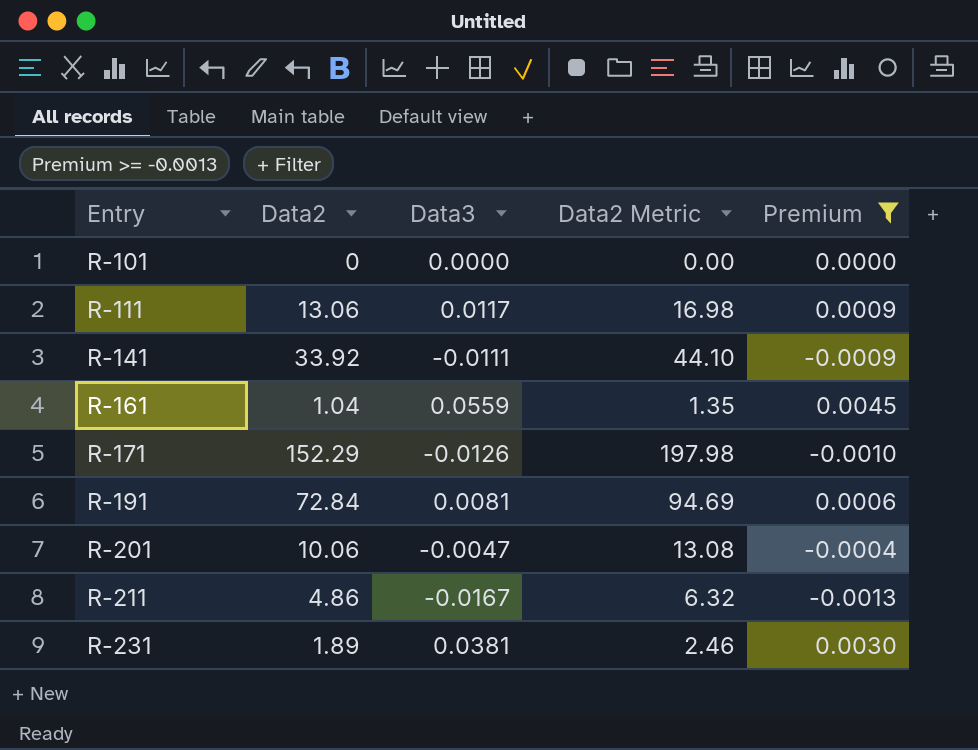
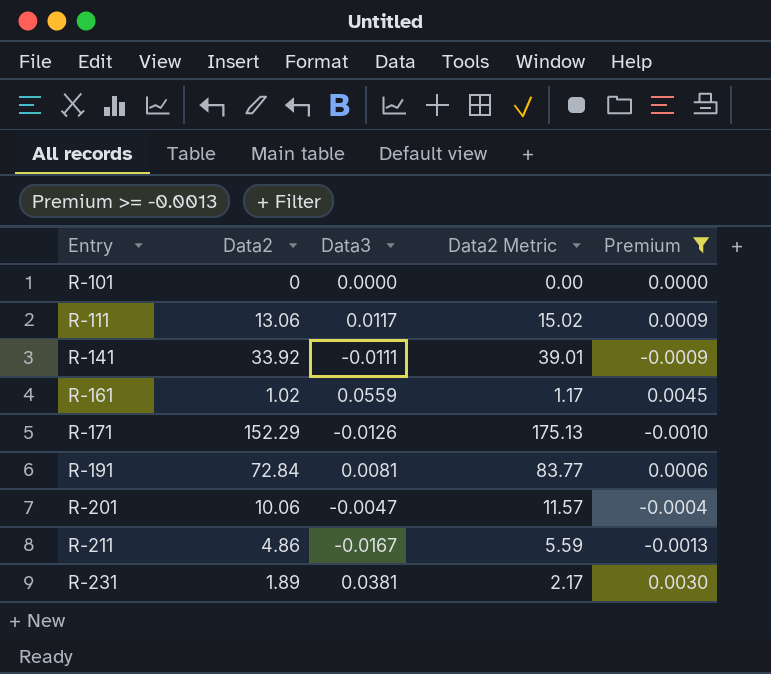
column Data2 Metric | formula: [Data2] * 1.3 -> [Data2] * 1.15
R-161 | Data2: 1.04 -> 1.02

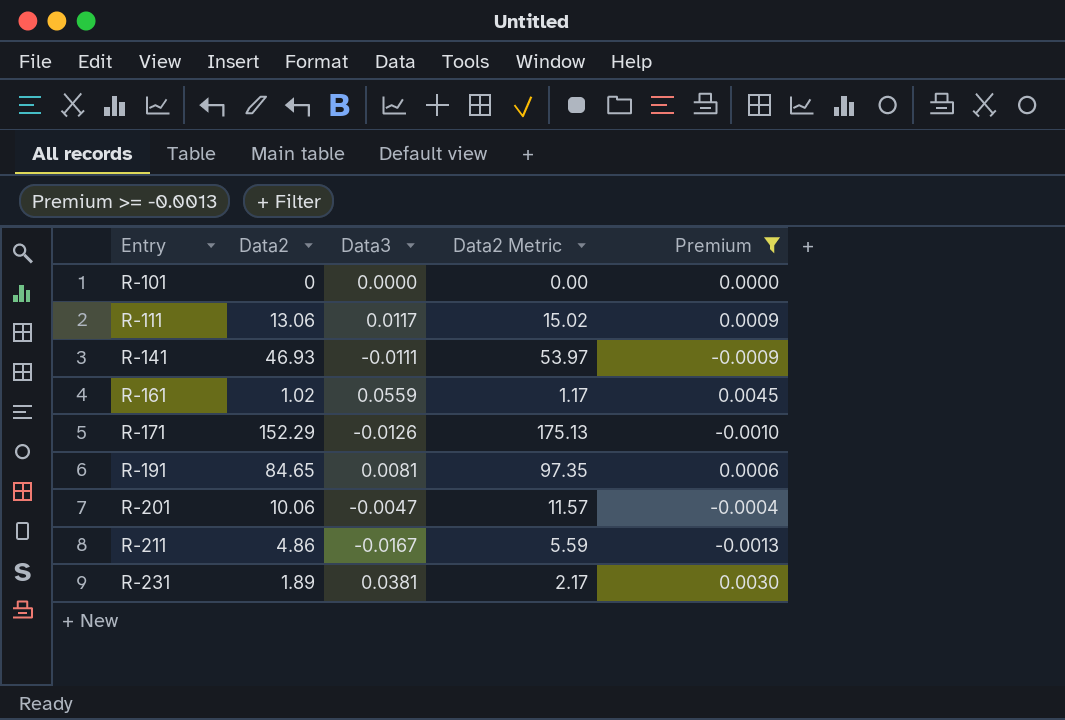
R-141 | Data2: 33.92 -> 46.93
R-141 | Data2 Metric: 39.01 -> 53.97
R-191 | Data2: 72.84 -> 84.65
R-191 | Data2 Metric: 83.77 -> 97.35

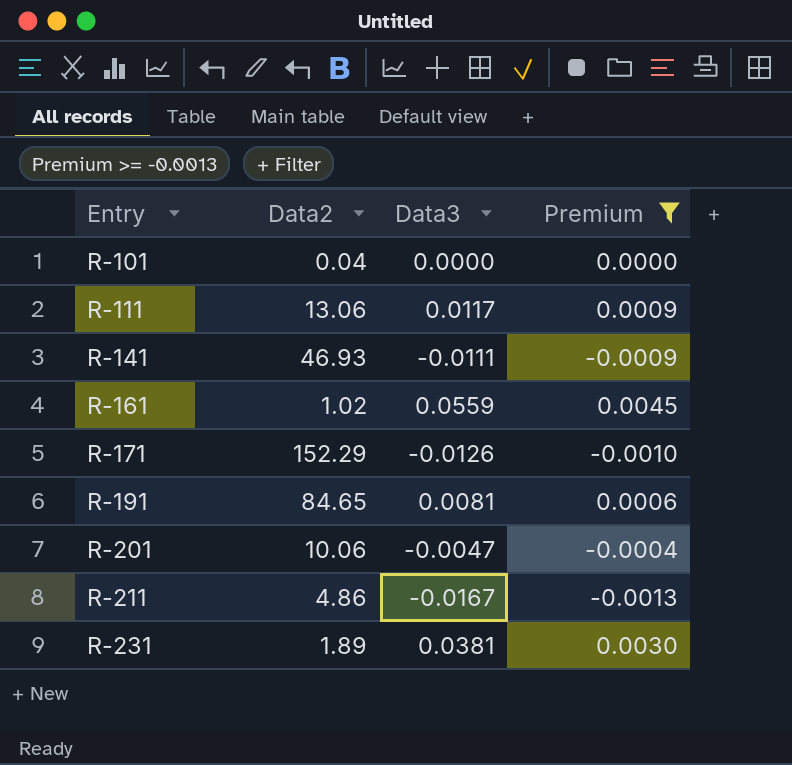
column Data2 Metric | formula: [Data2] * 1.15 -> none
R-101 | Data2: 0 -> 0.04

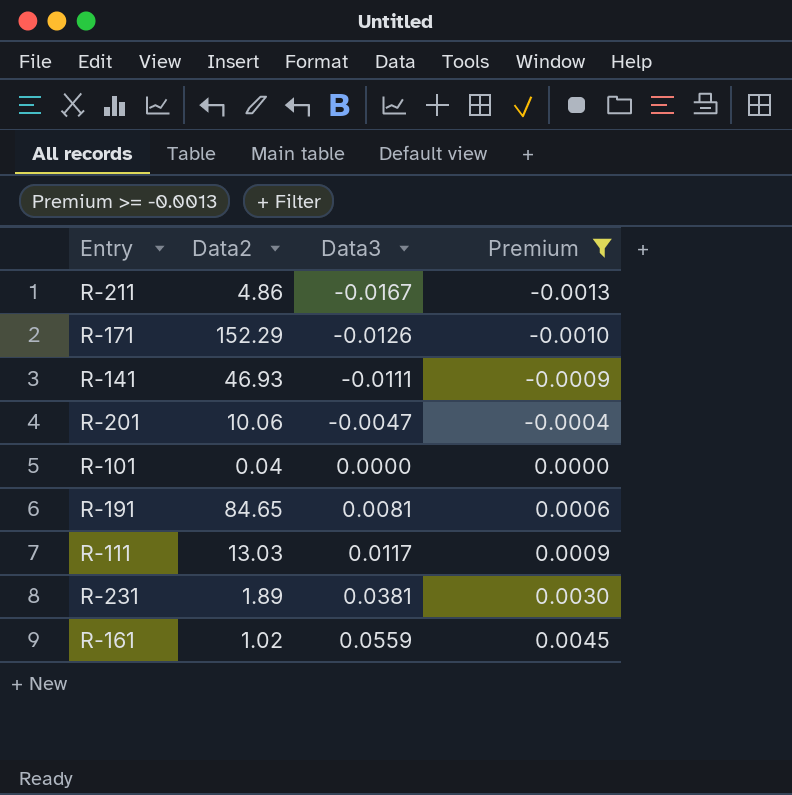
row order: Entry ascending -> Data3 ascending
R-111 | Data2: 13.06 -> 13.03

